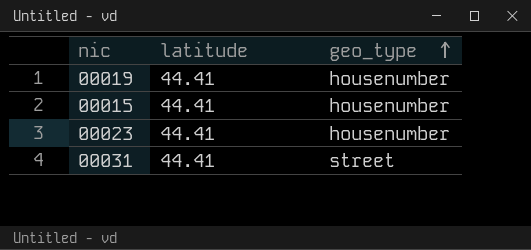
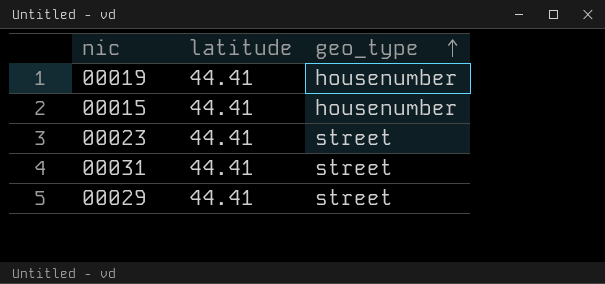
00023 | geo_type: housenumber -> street
row 00029: none -> 44.41 | street

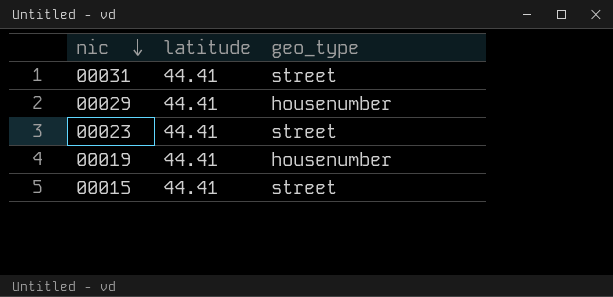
row order: geo_type ascending -> nic descending
00029 | geo_type: street -> housenumber
00015 | geo_type: housenumber -> street

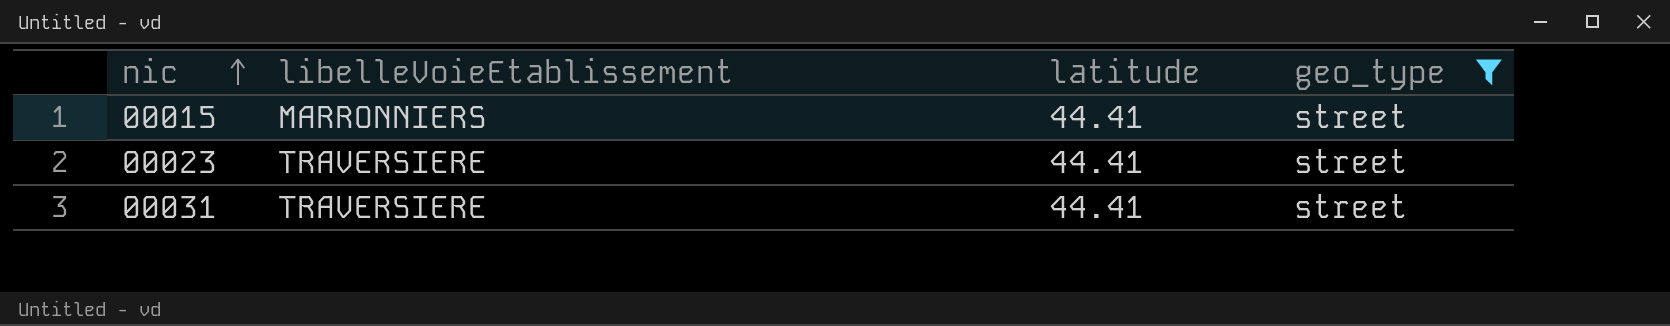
filter: none -> geo_type = street
row order: nic descending -> nic ascending
column libelleVoieEtablissement | position: none -> 2

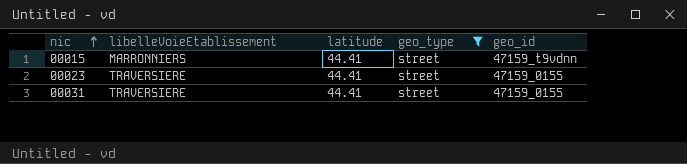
column geo_id | position: none -> 5

